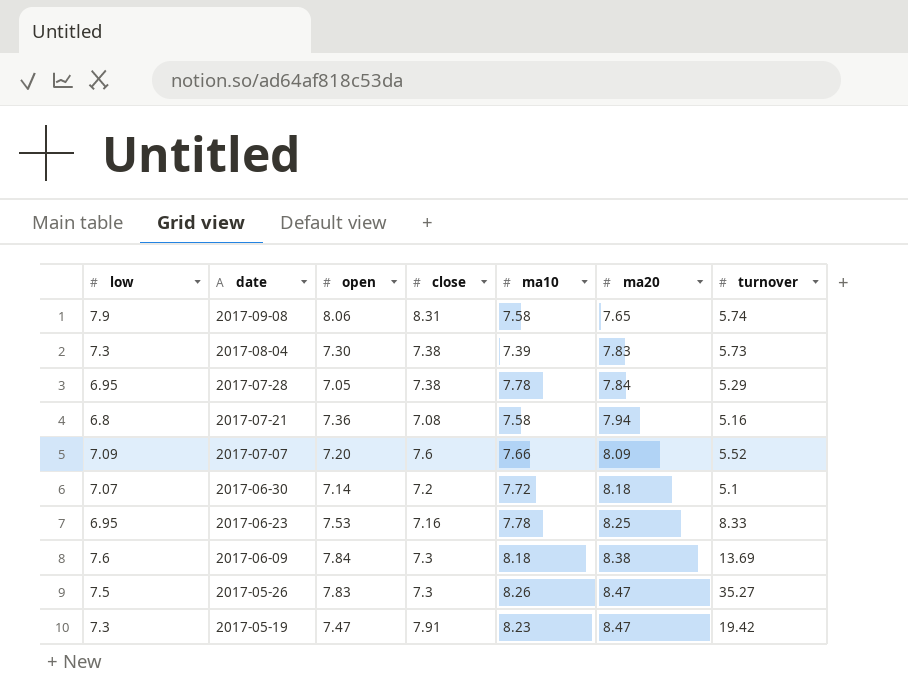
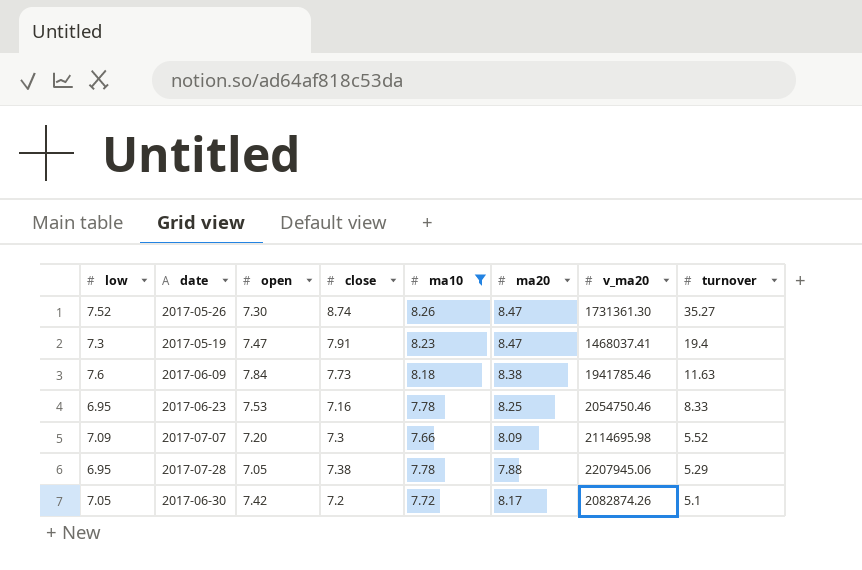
filter: none -> ma10 >= 7.66
row order: date descending -> turnover descending
column v_ma20 | position: none -> 7
2017-05-26 | low: 7.5 -> 7.52
2017-05-26 | open: 7.83 -> 7.30
2017-05-26 | close: 7.3 -> 8.74
2017-05-19 | turnover: 19.42 -> 19.4
2017-06-09 | close: 7.3 -> 7.73
2017-06-09 | turnover: 13.69 -> 11.63
2017-07-07 | close: 7.6 -> 7.3
2017-07-28 | ma20: 7.84 -> 7.88
2017-06-30 | low: 7.07 -> 7.05
2017-06-30 | open: 7.14 -> 7.42
2017-06-30 | ma20: 8.18 -> 8.17

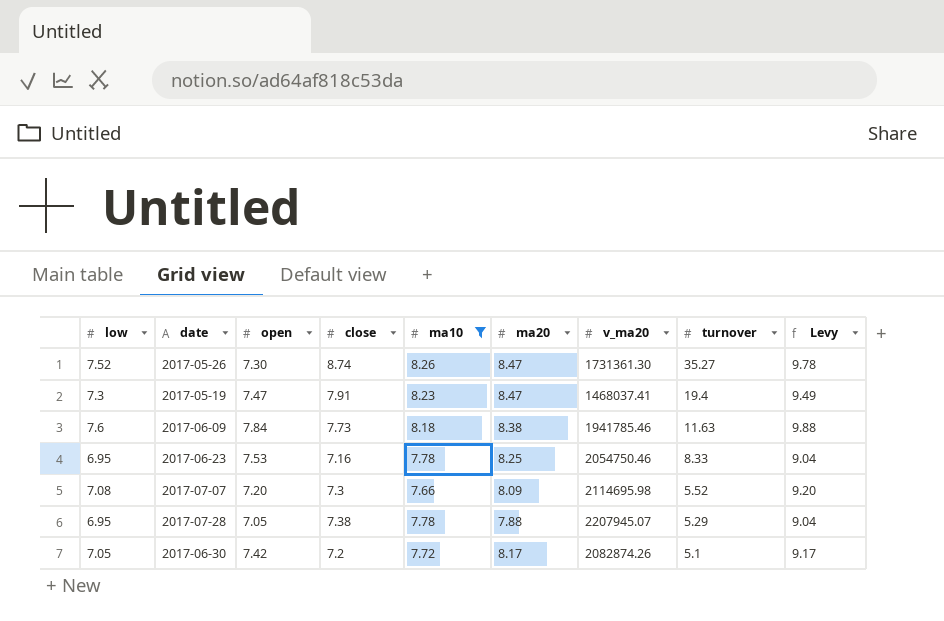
column Levy | formula: none -> [low] * 1.3
2017-07-07 | low: 7.09 -> 7.08
2017-07-28 | v_ma20: 2207945.06 -> 2207945.07

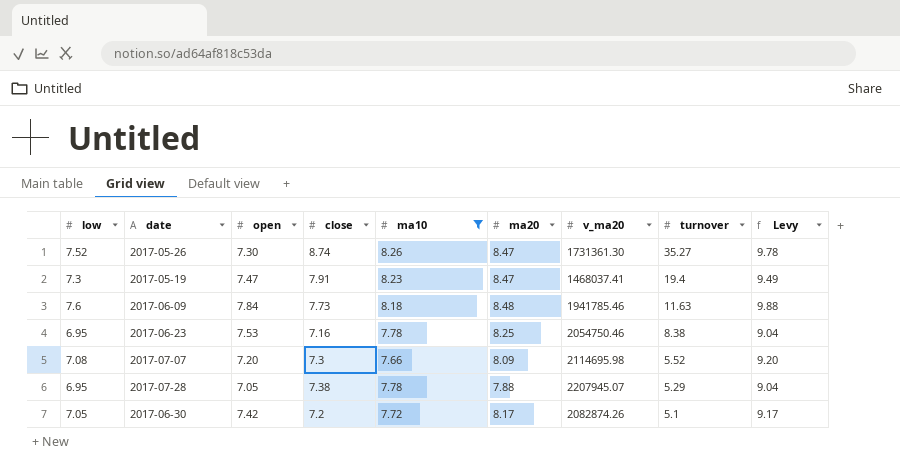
2017-06-09 | ma20: 8.38 -> 8.48
2017-06-23 | turnover: 8.33 -> 8.38

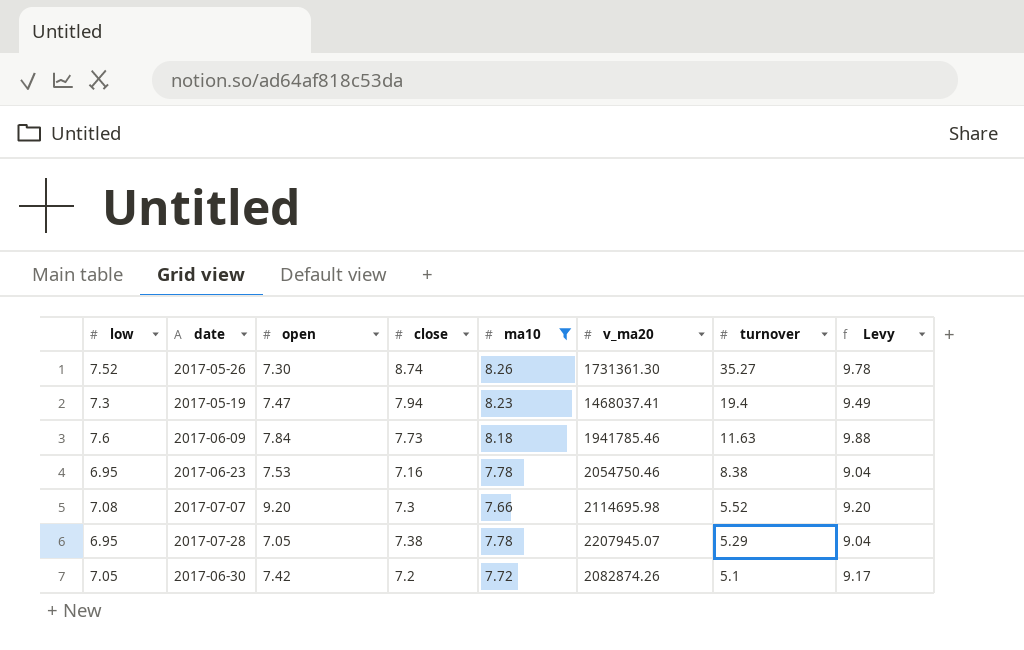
column ma20 | position: 6 -> none
2017-05-19 | close: 7.91 -> 7.94
2017-07-07 | open: 7.20 -> 9.20

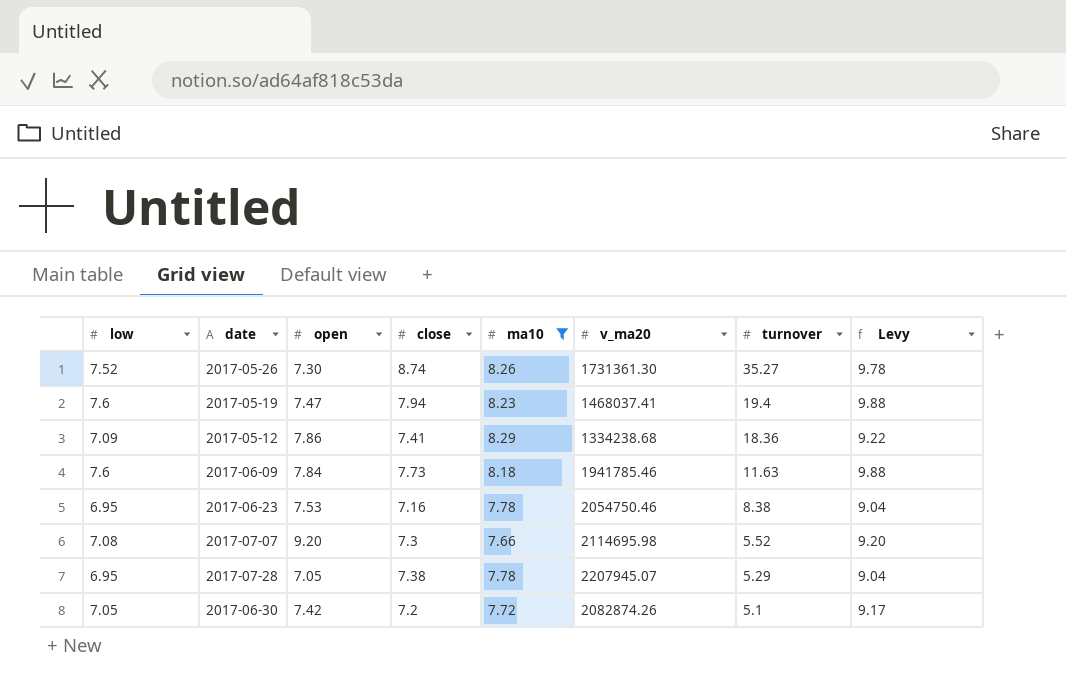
2017-05-19 | low: 7.3 -> 7.6
2017-05-19 | Levy: 9.49 -> 9.88
row 2017-05-12: none -> 7.09 | 7.86 | 7.41 | 8.29 | 1334238.68 | 18.36 | 9.22

